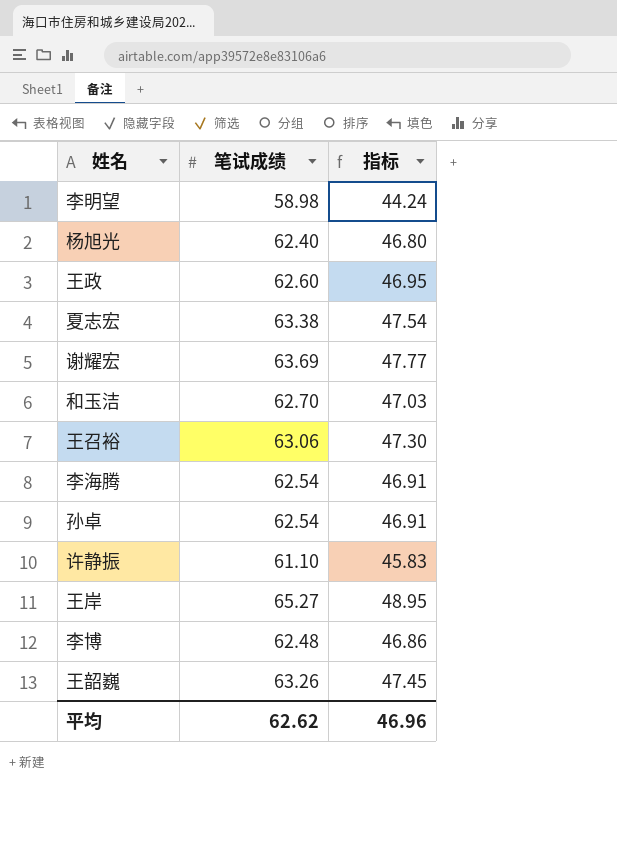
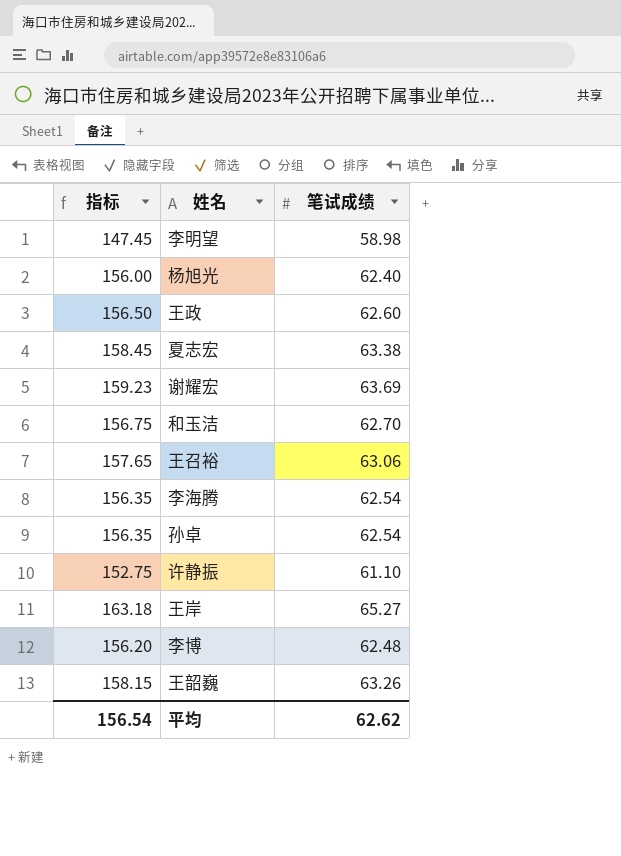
column 指标 | formula: [笔试成绩] * 0.75 -> [笔试成绩] * 2.5
column 指标 | position: 3 -> 1
平均 | 指标: 46.96 -> 156.54

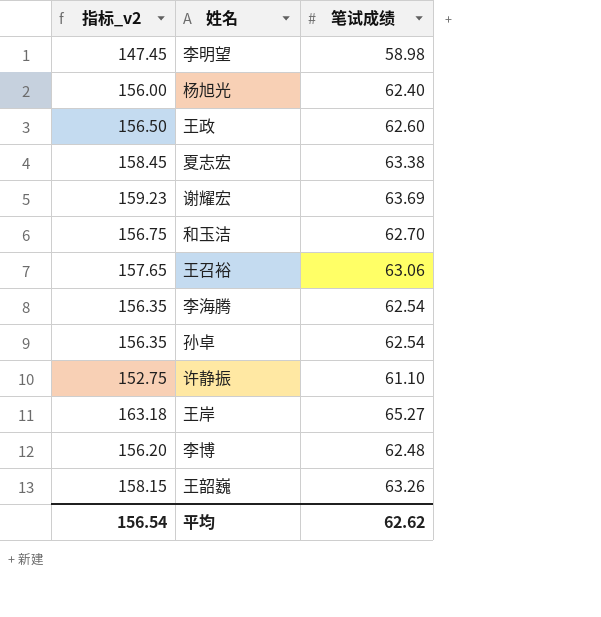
column name: 指标 -> 指标_v2

